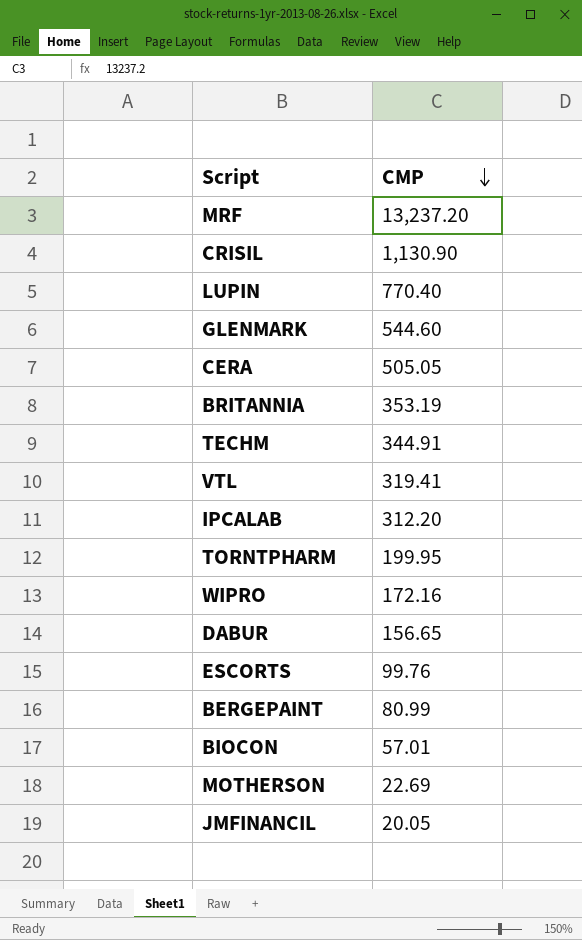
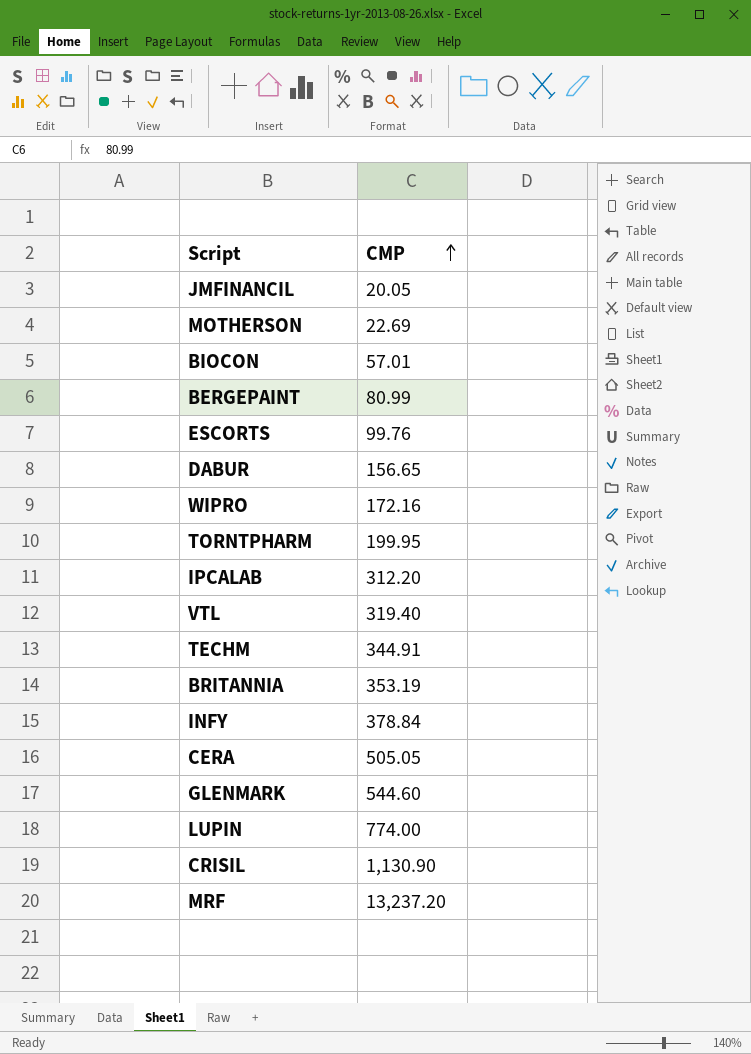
row order: CMP descending -> CMP ascending
VTL | CMP: 319.41 -> 319.40
row INFY: none -> 378.84
LUPIN | CMP: 770.40 -> 774.00

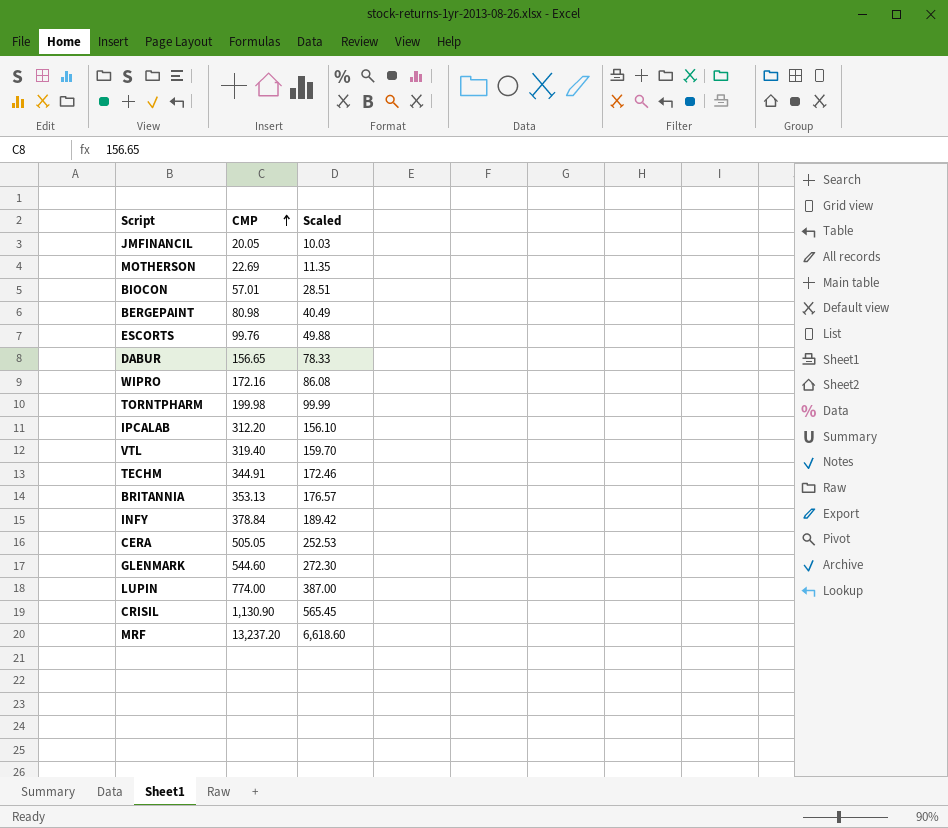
column Scaled | formula: none -> [CMP] * 0.5
BERGEPAINT | CMP: 80.99 -> 80.98
TORNTPHARM | CMP: 199.95 -> 199.98
BRITANNIA | CMP: 353.19 -> 353.13

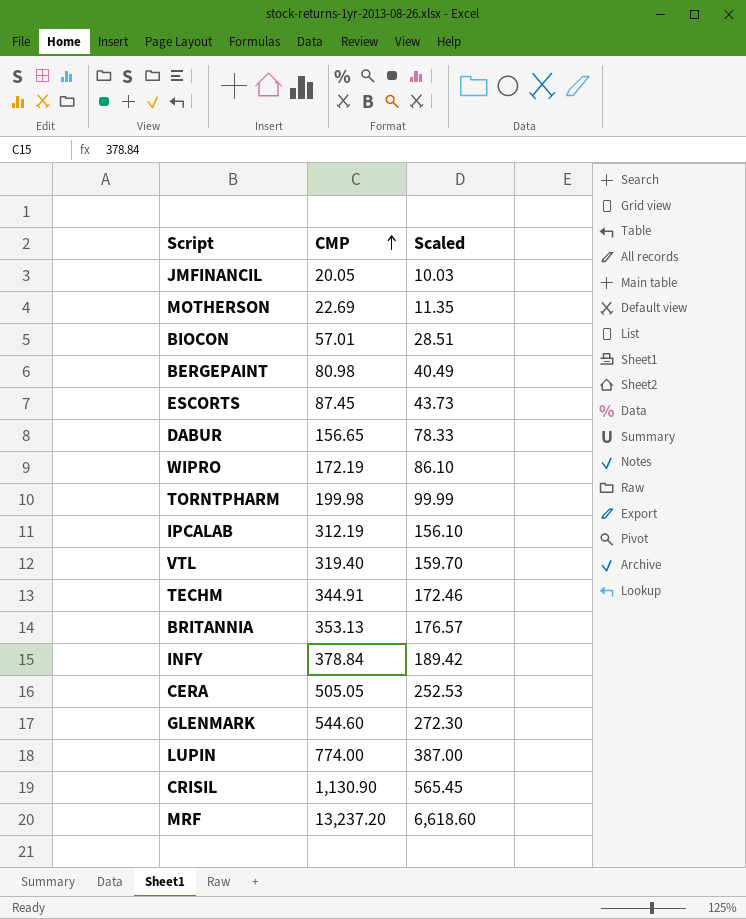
ESCORTS | CMP: 99.76 -> 87.45
ESCORTS | Scaled: 49.88 -> 43.73
WIPRO | CMP: 172.16 -> 172.19
WIPRO | Scaled: 86.08 -> 86.10
IPCALAB | CMP: 312.20 -> 312.19

